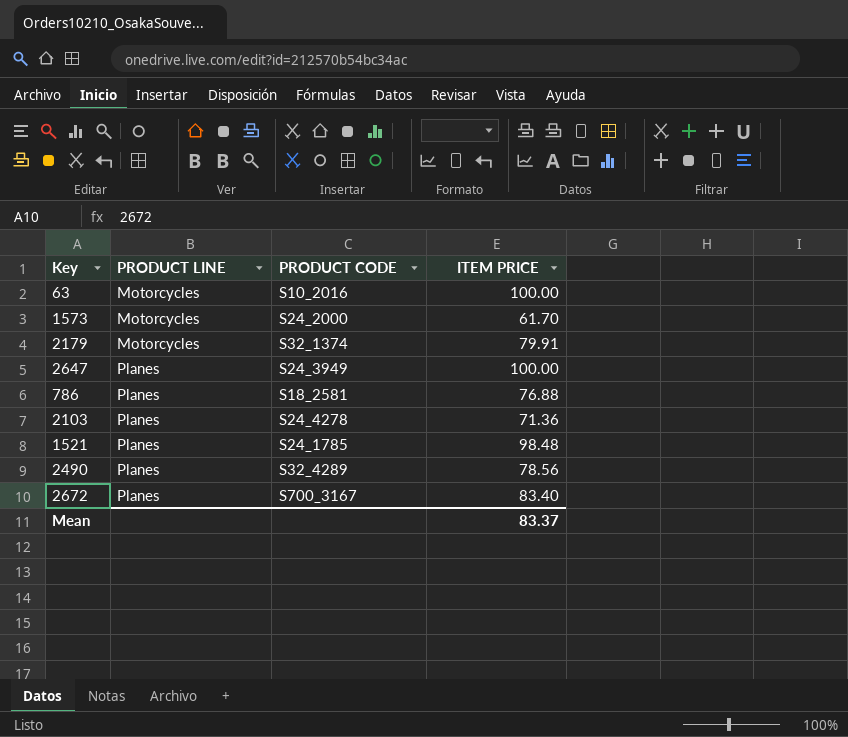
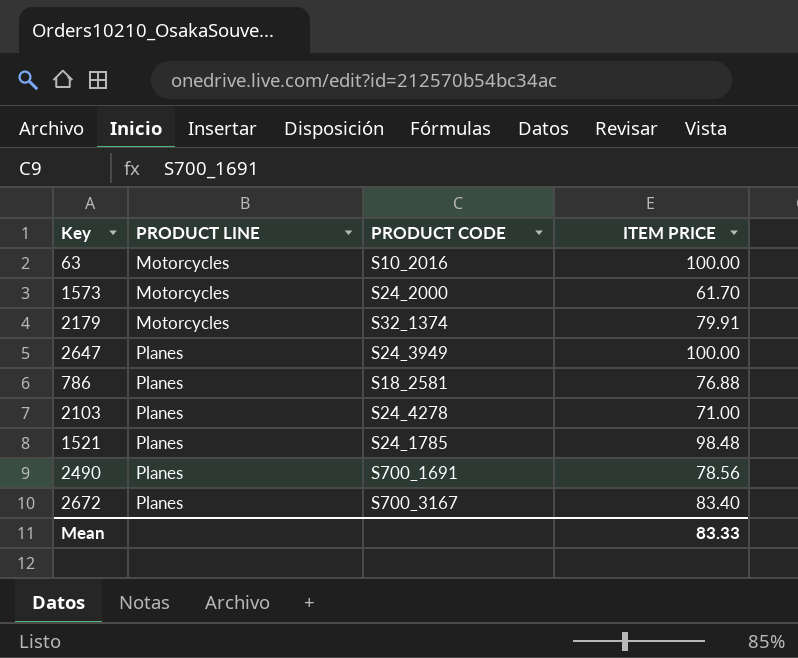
2103 | ITEM PRICE: 71.36 -> 71.00
2490 | PRODUCT CODE: S32_4289 -> S700_1691
Mean | ITEM PRICE: 83.37 -> 83.33

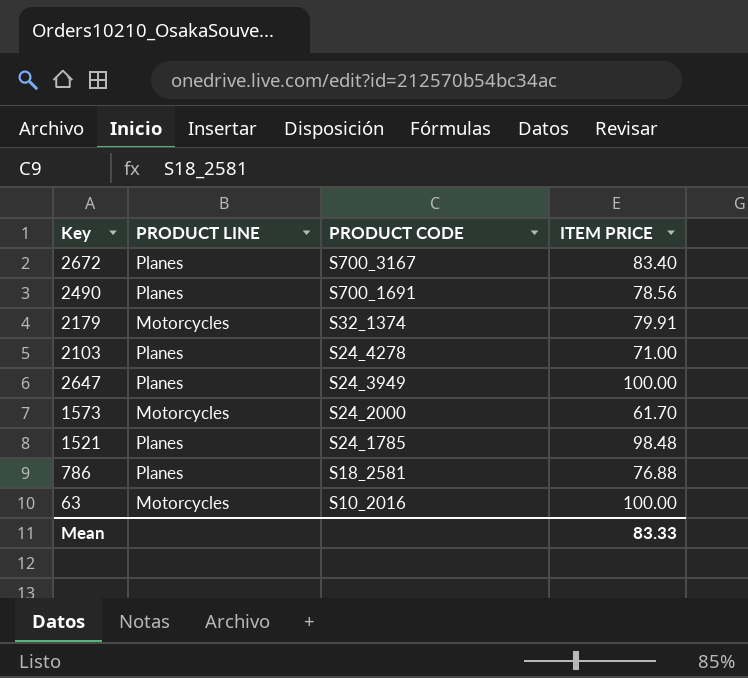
row order: PRODUCT LINE ascending -> PRODUCT CODE descending

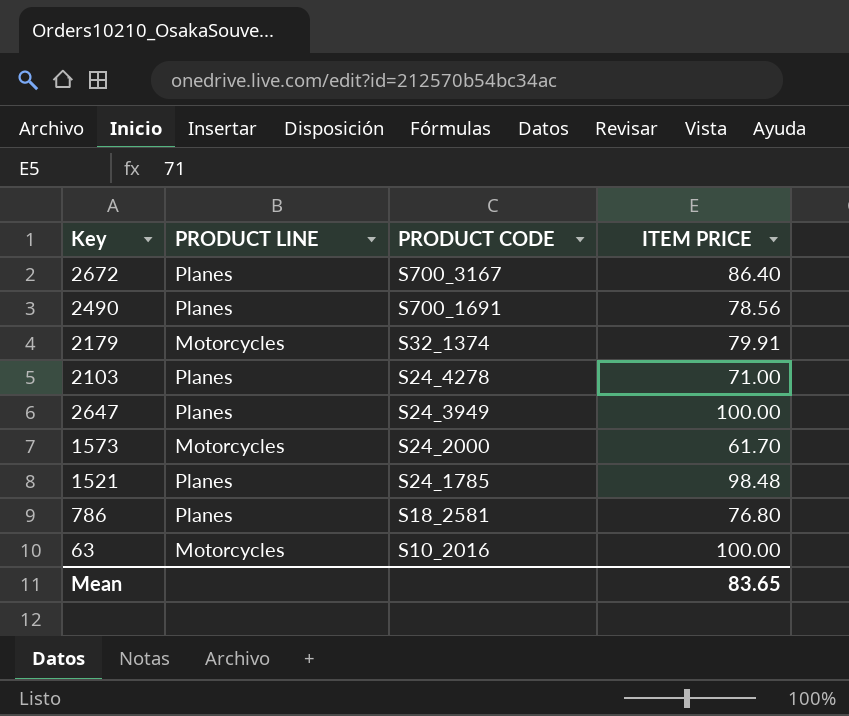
2672 | ITEM PRICE: 83.40 -> 86.40
786 | ITEM PRICE: 76.88 -> 76.80
Mean | ITEM PRICE: 83.33 -> 83.65

